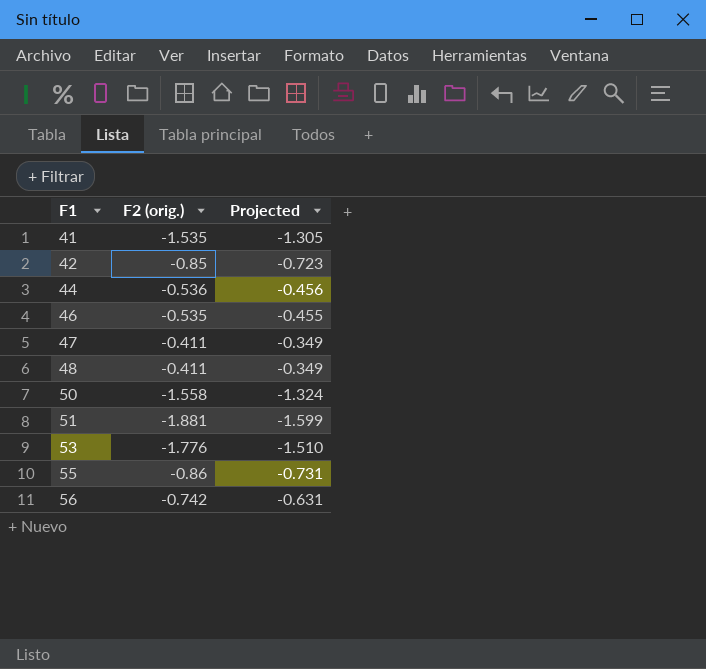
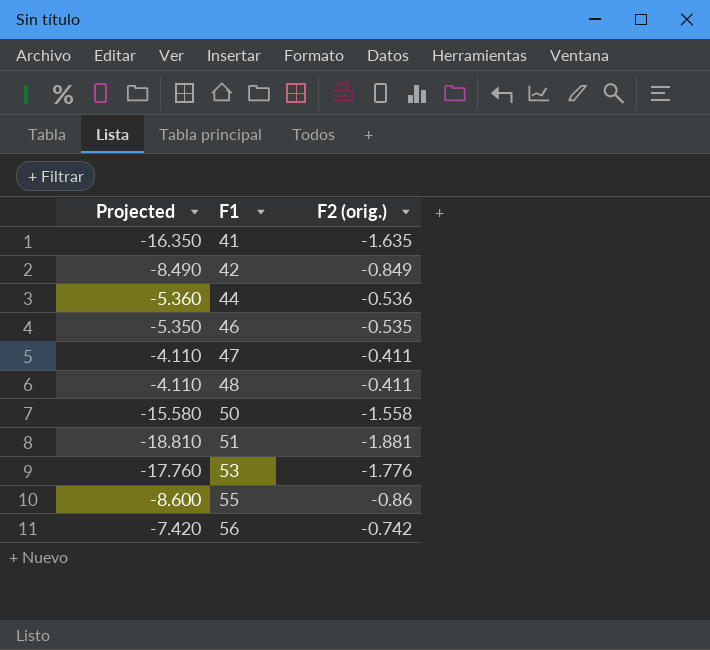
column Projected | formula: [F2 (orig.)] * 0.85 -> [F2 (orig.)] * 10
column Projected | position: 3 -> 1
41 | F2 (orig.): -1.535 -> -1.635
42 | F2 (orig.): -0.85 -> -0.849

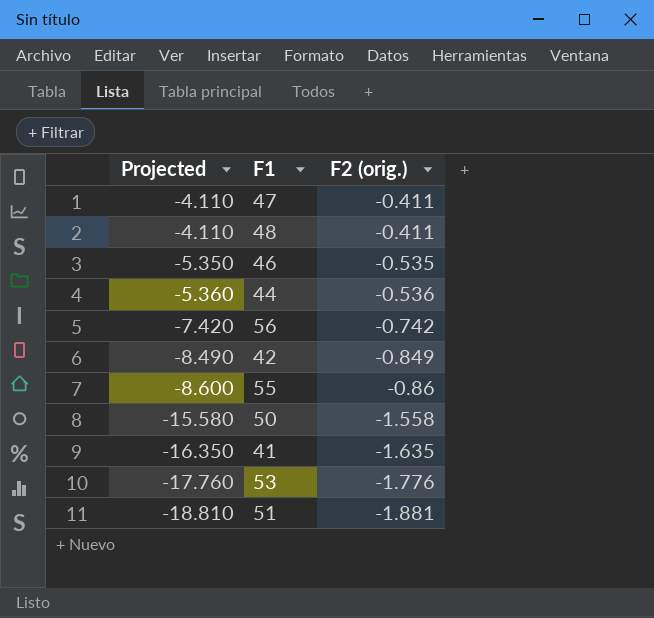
row order: F1 ascending -> Projected descending

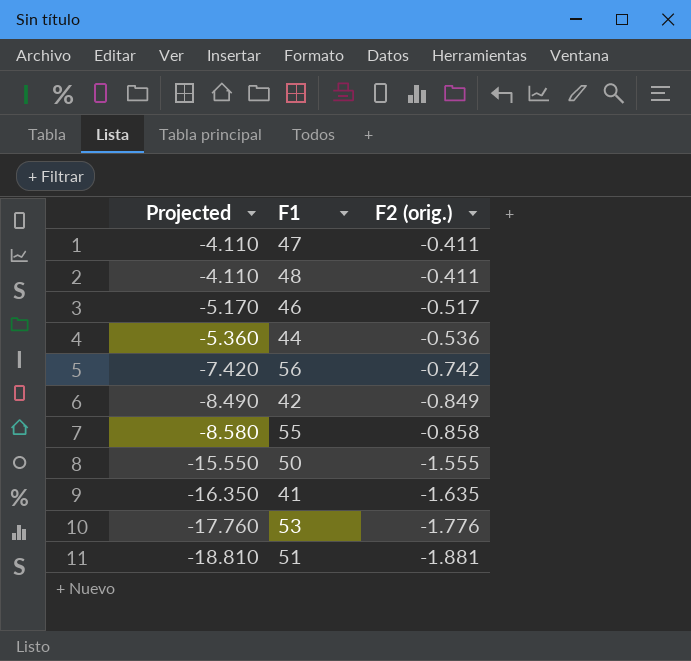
46 | Projected: -5.350 -> -5.170
46 | F2 (orig.): -0.535 -> -0.517
55 | Projected: -8.600 -> -8.580
55 | F2 (orig.): -0.86 -> -0.858
50 | Projected: -15.580 -> -15.550
50 | F2 (orig.): -1.558 -> -1.555

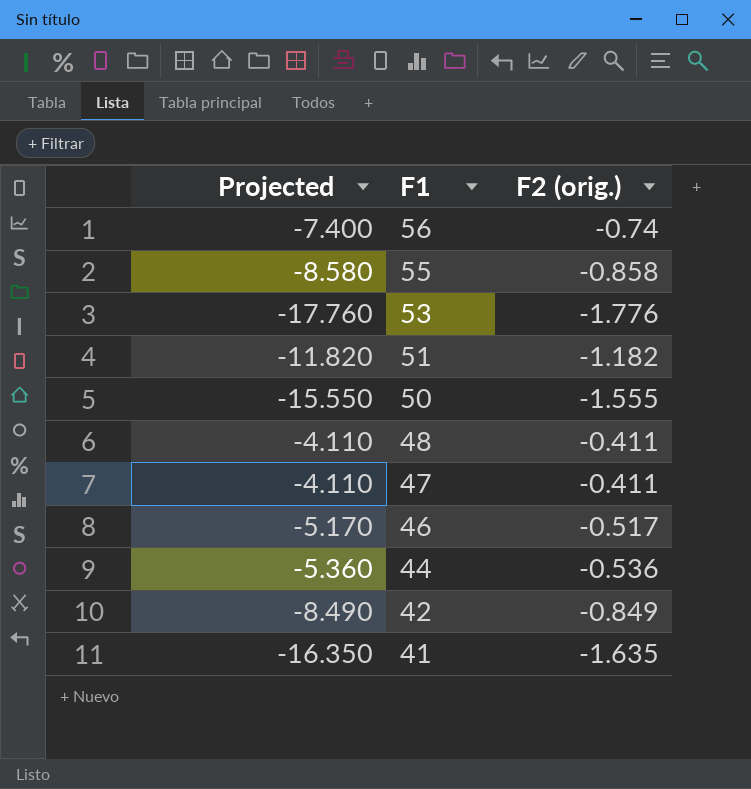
row order: Projected descending -> F1 descending
56 | Projected: -7.420 -> -7.400
56 | F2 (orig.): -0.742 -> -0.74
51 | Projected: -18.810 -> -11.820
51 | F2 (orig.): -1.881 -> -1.182

